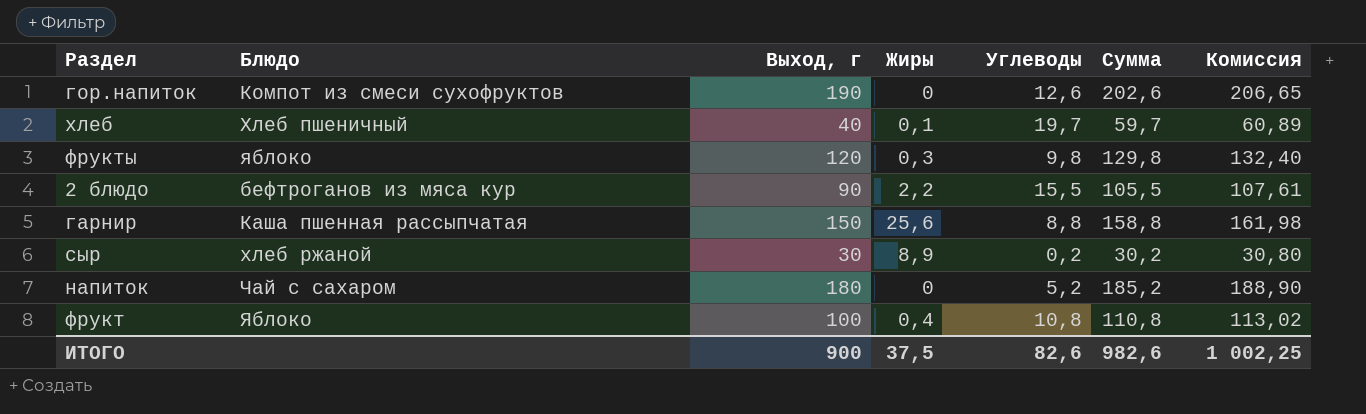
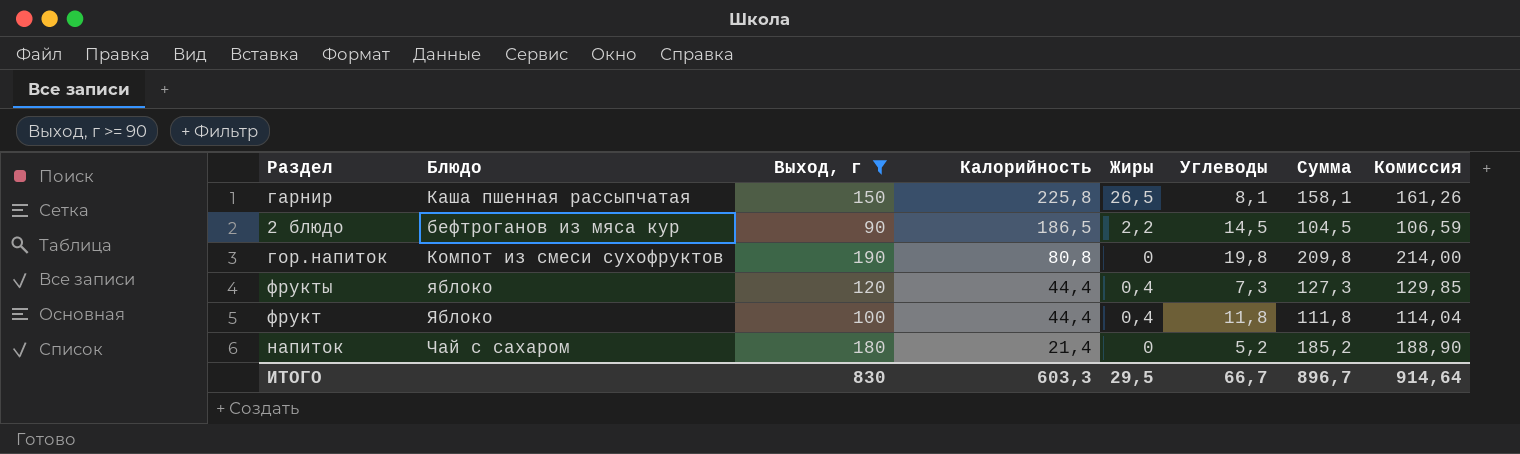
filter: none -> Выход, г >= 90
row order: none -> Калорийность descending
column Калорийность | position: none -> 4
гарнир | Жиры: 25,6 -> 26,5
гарнир | Углеводы: 8,8 -> 8,1
гарнир | Сумма: 158,8 -> 158,1
гарнир | Комиссия: 161,98 -> 161,26
2 блюдо | Углеводы: 15,5 -> 14,5
2 блюдо | Сумма: 105,5 -> 104,5
2 блюдо | Комиссия: 107,61 -> 106,59
гор.напиток | Углеводы: 12,6 -> 19,8
гор.напиток | Сумма: 202,6 -> 209,8
гор.напиток | Комиссия: 206,65 -> 214,00
фрукты | Жиры: 0,3 -> 0,4
фрукты | Углеводы: 9,8 -> 7,3
фрукты | Сумма: 129,8 -> 127,3
фрукты | Комиссия: 132,40 -> 129,85
фрукт | Углеводы: 10,8 -> 11,8
фрукт | Сумма: 110,8 -> 111,8
фрукт | Комиссия: 113,02 -> 114,04
ИТОГО | Выход, г: 900 -> 830
ИТОГО | Жиры: 37,5 -> 29,5
ИТОГО | Углеводы: 82,6 -> 66,7
ИТОГО | Сумма: 982,6 -> 896,7
ИТОГО | Комиссия: 1 002,25 -> 914,64

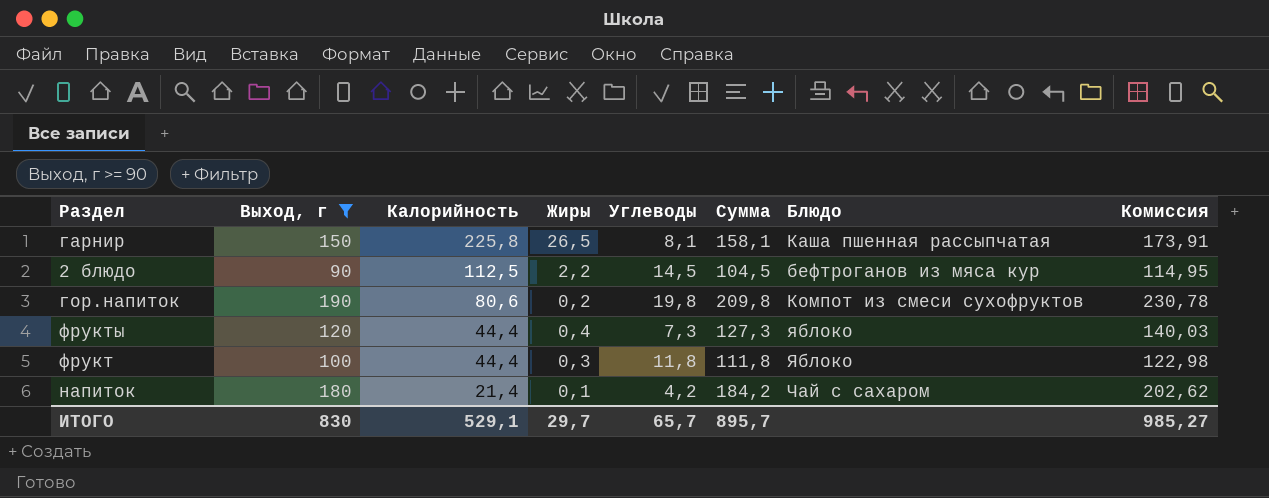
column Блюдо | position: 2 -> 7
column Комиссия | formula: [Сумма] * 1,02 -> [Сумма] * 1,1
2 блюдо | Калорийность: 186,5 -> 112,5
гор.напиток | Калорийность: 80,8 -> 80,6
гор.напиток | Жиры: 0 -> 0,2
фрукт | Жиры: 0,4 -> 0,3
напиток | Жиры: 0 -> 0,1
напиток | Углеводы: 5,2 -> 4,2
напиток | Сумма: 185,2 -> 184,2
ИТОГО | Калорийность: 603,3 -> 529,1
ИТОГО | Жиры: 29,5 -> 29,7
ИТОГО | Углеводы: 66,7 -> 65,7
ИТОГО | Сумма: 896,7 -> 895,7
ИТОГО | Комиссия: 914,64 -> 985,27

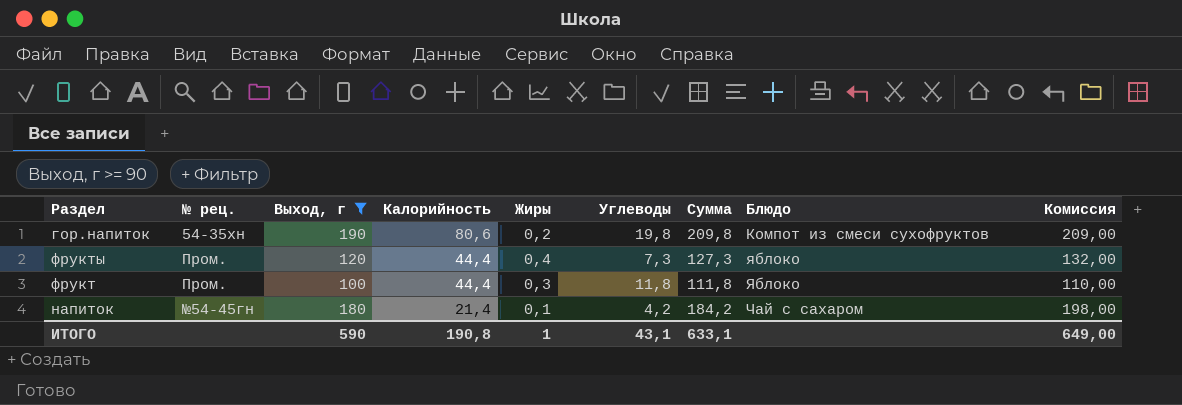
column № рец. | position: none -> 2
column Комиссия | formula: [Сумма] * 1,1 -> [Выход, г] * 1,1
row гарнир: 150 | 225,8 | 26,5 | 8,1 | 158,1 | Каша пшенная рассыпчатая | 173,91 -> none
row 2 блюдо: 90 | 112,5 | 2,2 | 14,5 | 104,5 | бефтроганов из мяса кур | 114,95 -> none
ИТОГО | Выход, г: 830 -> 590
ИТОГО | Калорийность: 529,1 -> 190,8
ИТОГО | Жиры: 29,7 -> 1
ИТОГО | Углеводы: 65,7 -> 43,1
ИТОГО | Сумма: 895,7 -> 633,1
ИТОГО | Комиссия: 985,27 -> 649,00

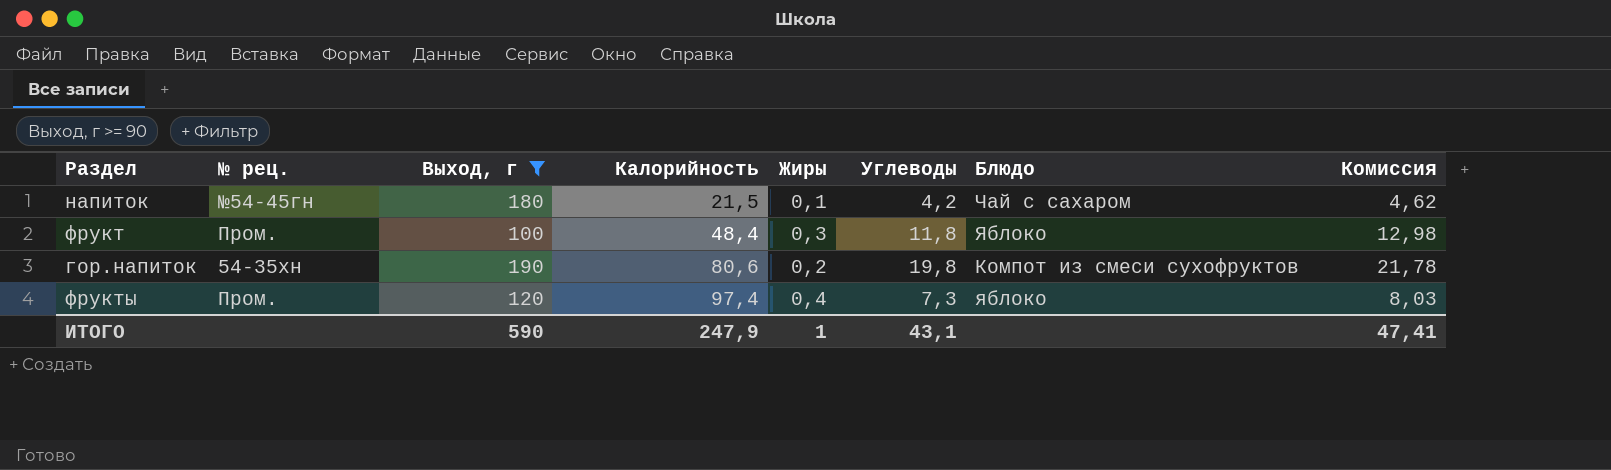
row order: Калорийность descending -> Калорийность ascending
column Сумма | formula: [Выход, г] + [Углеводы] -> none
column Комиссия | formula: [Выход, г] * 1,1 -> [Углеводы] * 1,1
напиток | Калорийность: 21,4 -> 21,5
фрукт | Калорийность: 44,4 -> 48,4
фрукты | Калорийность: 44,4 -> 97,4
ИТОГО | Калорийность: 190,8 -> 247,9
ИТОГО | Комиссия: 649,00 -> 47,41

